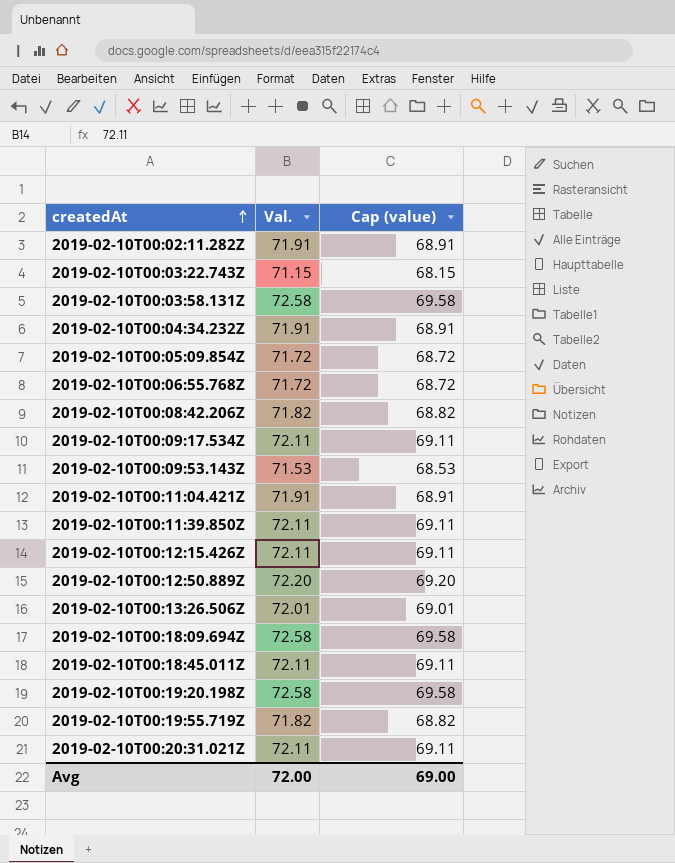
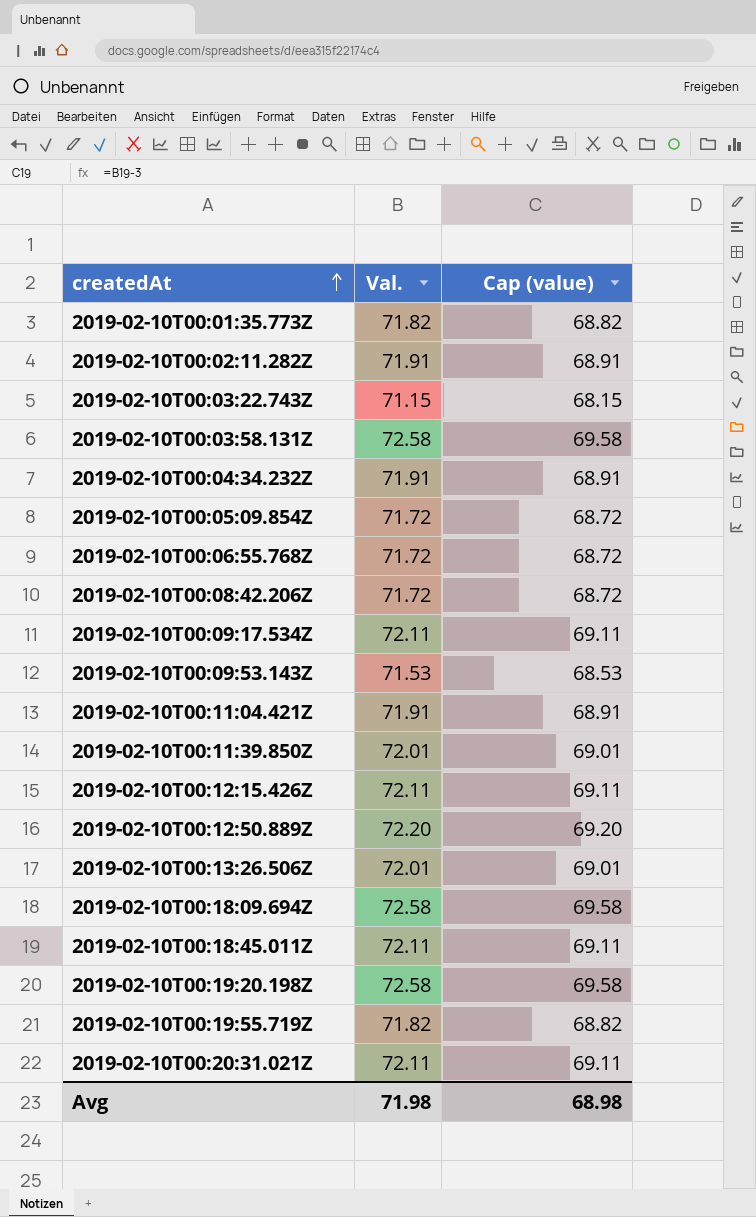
row 2019-02-10T00:01:35.773Z: none -> 71.82 | 68.82
2019-02-10T00:08:42.206Z | Val.: 71.82 -> 71.72
2019-02-10T00:08:42.206Z | Cap (value): 68.82 -> 68.72
2019-02-10T00:11:39.850Z | Val.: 72.11 -> 72.01
2019-02-10T00:11:39.850Z | Cap (value): 69.11 -> 69.01
Avg | Val.: 72.00 -> 71.98
Avg | Cap (value): 69.00 -> 68.98

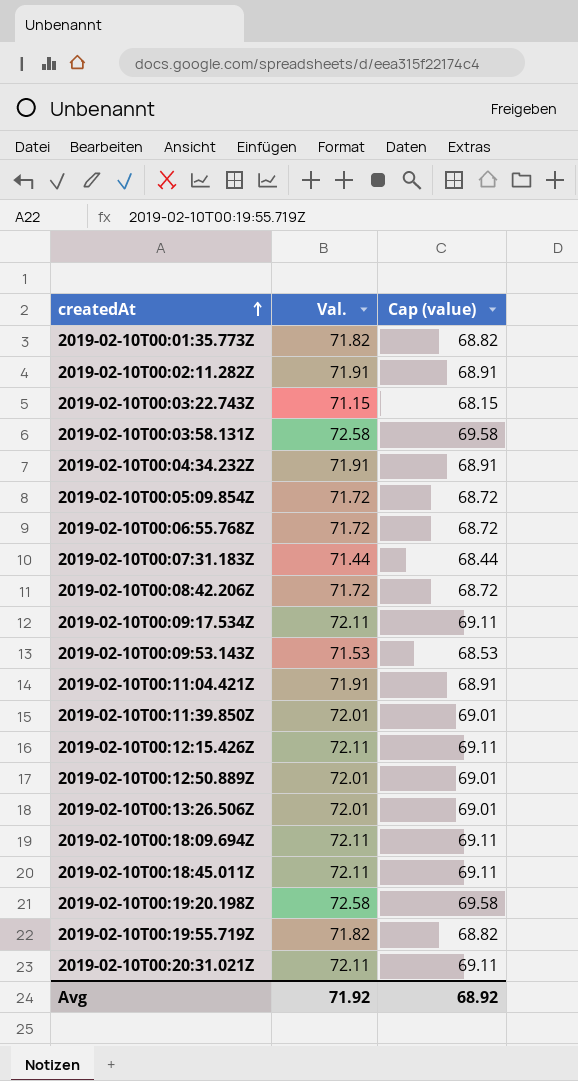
row 2019-02-10T00:07:31.183Z: none -> 71.44 | 68.44
2019-02-10T00:12:50.889Z | Val.: 72.20 -> 72.01
2019-02-10T00:12:50.889Z | Cap (value): 69.20 -> 69.01
2019-02-10T00:18:09.694Z | Val.: 72.58 -> 72.11
2019-02-10T00:18:09.694Z | Cap (value): 69.58 -> 69.11
Avg | Val.: 71.98 -> 71.92
Avg | Cap (value): 68.98 -> 68.92

